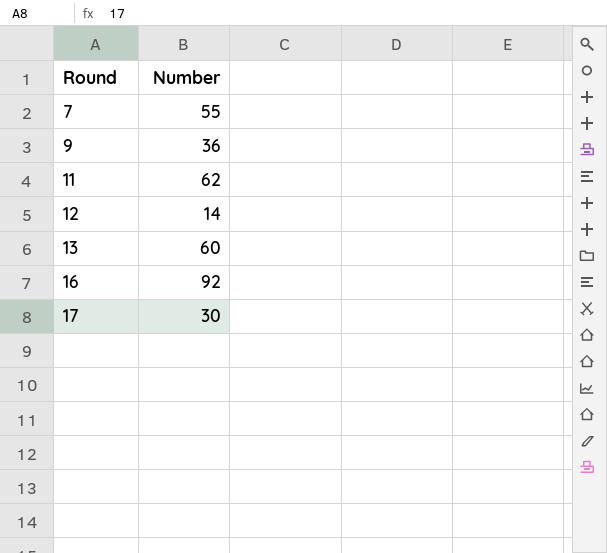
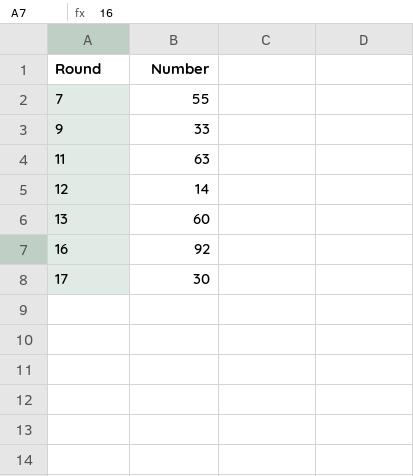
9 | Number: 36 -> 33
11 | Number: 62 -> 63

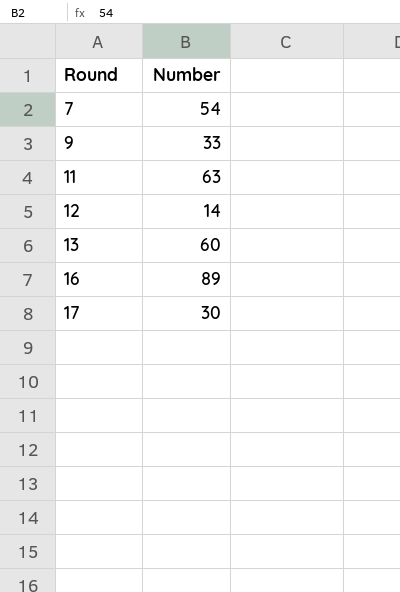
7 | Number: 55 -> 54
16 | Number: 92 -> 89

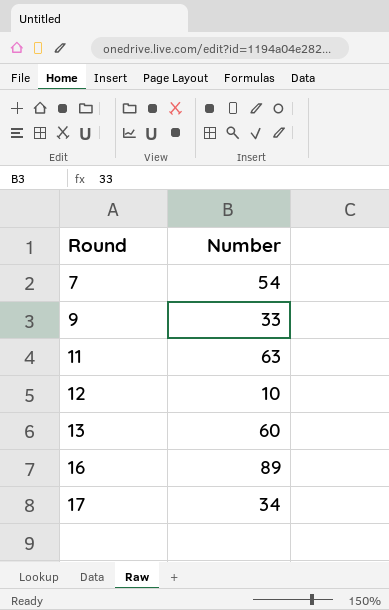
12 | Number: 14 -> 10
17 | Number: 30 -> 34

